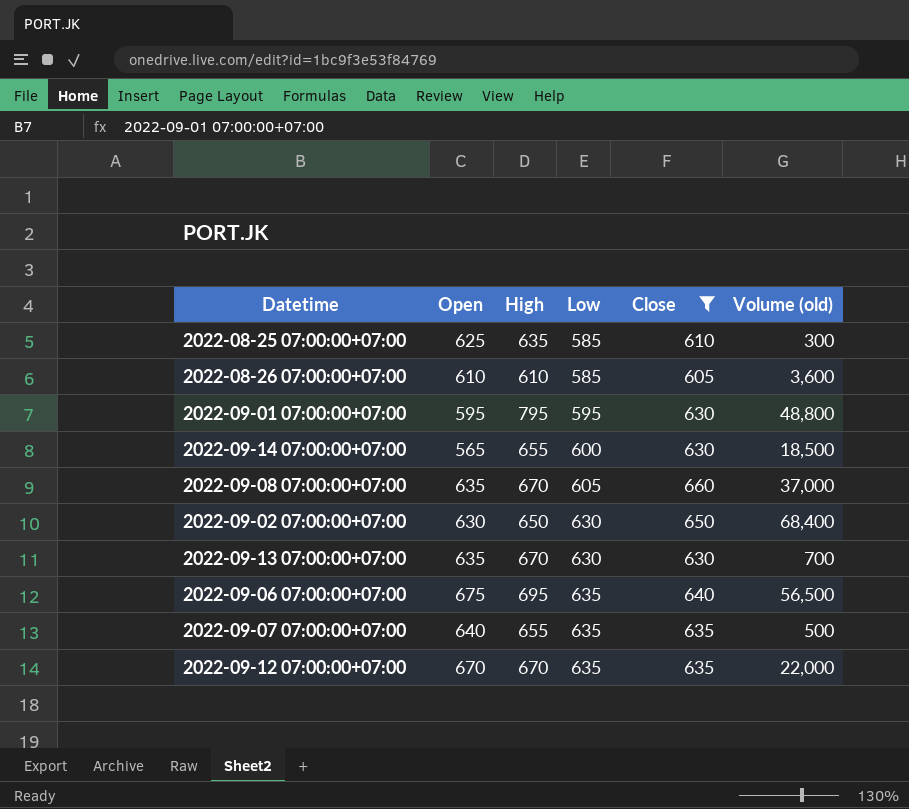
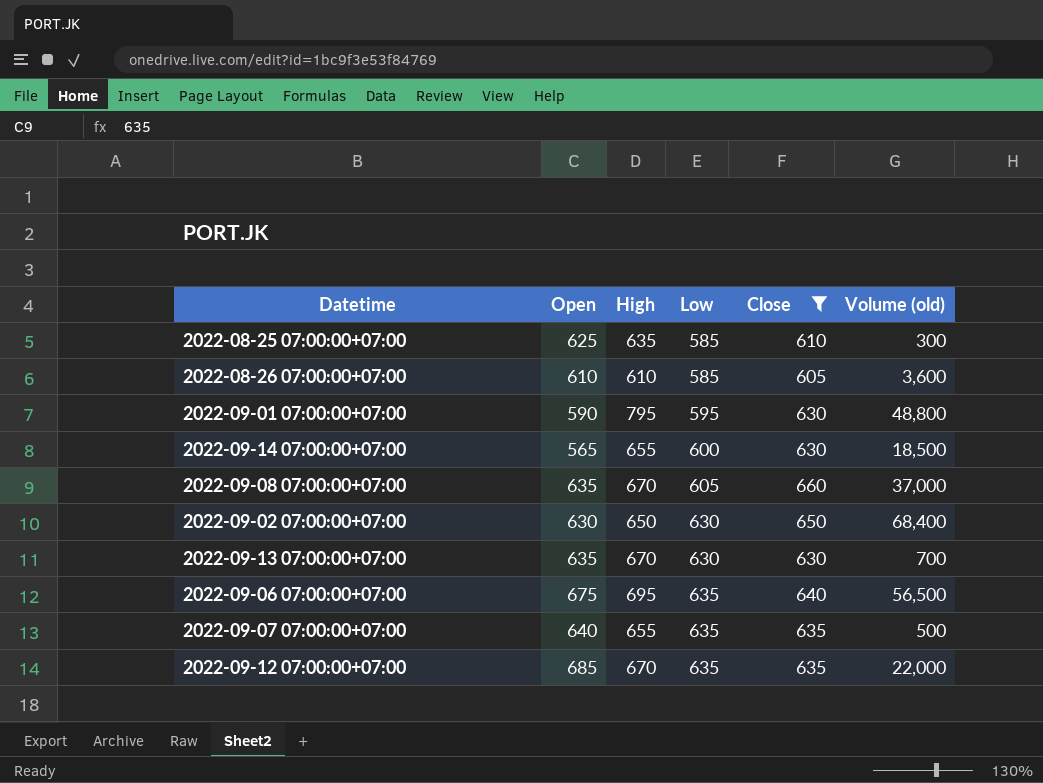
2022-09-01 07:00:00+07:00 | Open: 595 -> 590
2022-09-12 07:00:00+07:00 | Open: 670 -> 685

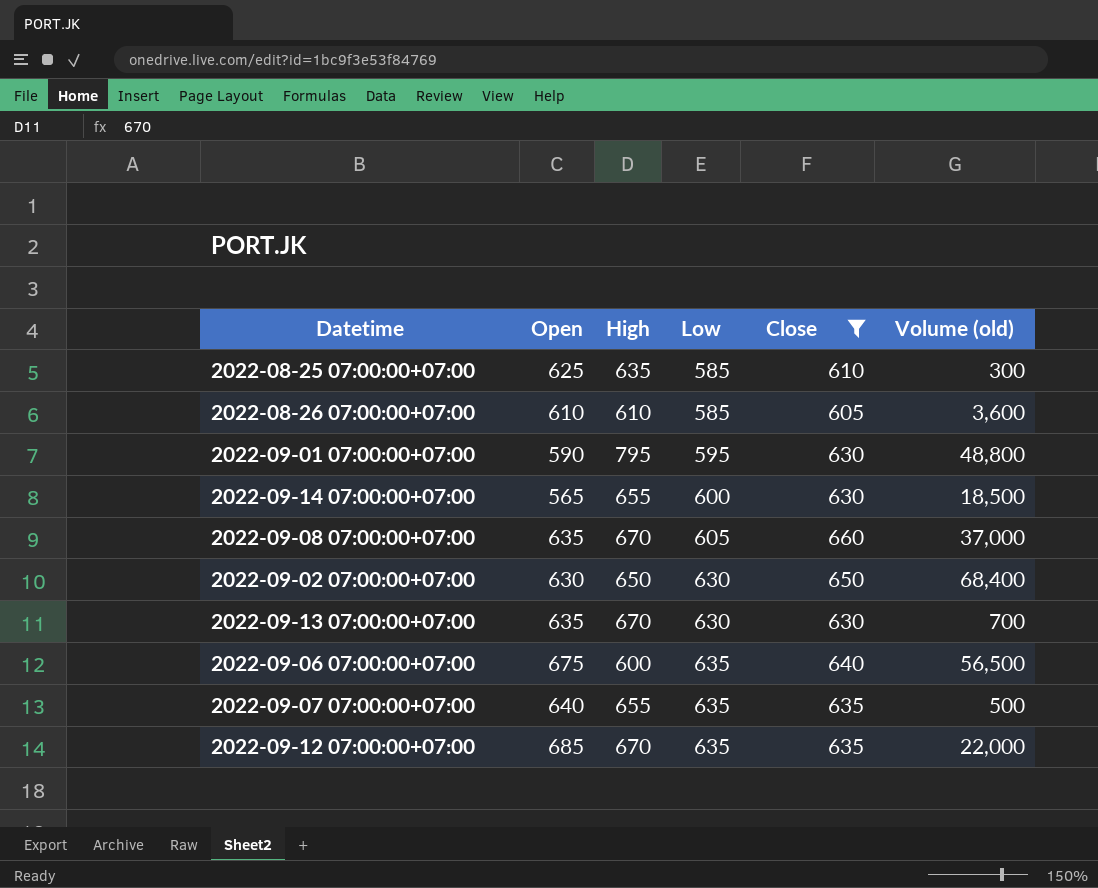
2022-09-06 07:00:00+07:00 | High: 695 -> 600

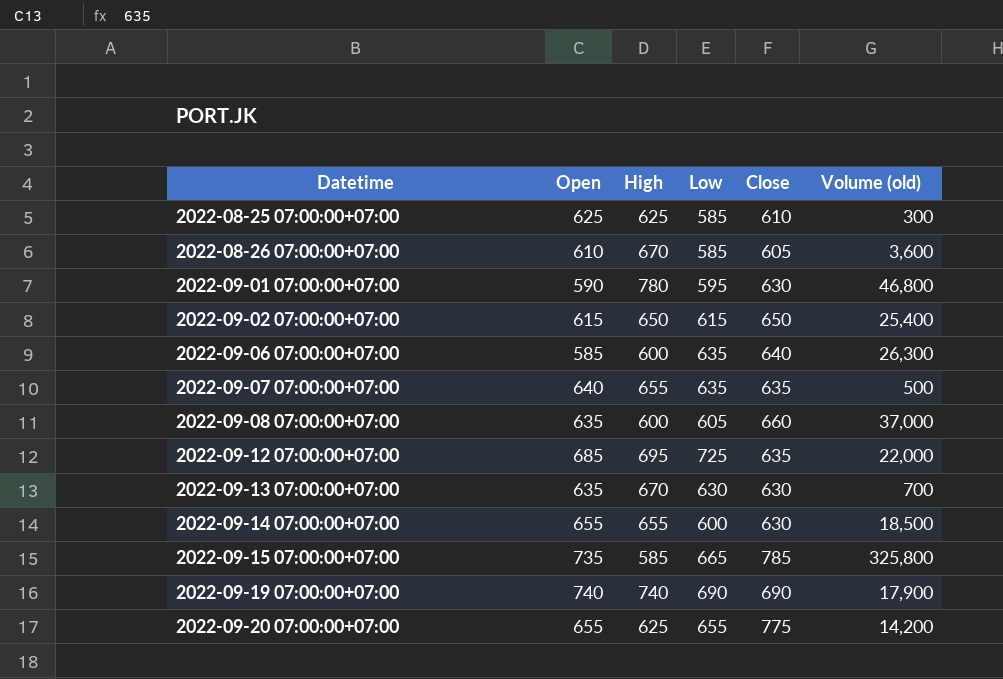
filter: Close <= 660 -> none
row order: Low ascending -> Datetime ascending
2022-08-25 07:00:00+07:00 | High: 635 -> 625
2022-08-26 07:00:00+07:00 | High: 610 -> 670
2022-09-01 07:00:00+07:00 | High: 795 -> 780
2022-09-01 07:00:00+07:00 | Volume (old): 48,800 -> 46,800
2022-09-02 07:00:00+07:00 | Open: 630 -> 615
2022-09-02 07:00:00+07:00 | Low: 630 -> 615
2022-09-02 07:00:00+07:00 | Volume (old): 68,400 -> 25,400
2022-09-06 07:00:00+07:00 | Open: 675 -> 585
2022-09-06 07:00:00+07:00 | Volume (old): 56,500 -> 26,300
2022-09-08 07:00:00+07:00 | High: 670 -> 600
2022-09-12 07:00:00+07:00 | High: 670 -> 695
2022-09-12 07:00:00+07:00 | Low: 635 -> 725
2022-09-14 07:00:00+07:00 | Open: 565 -> 655

